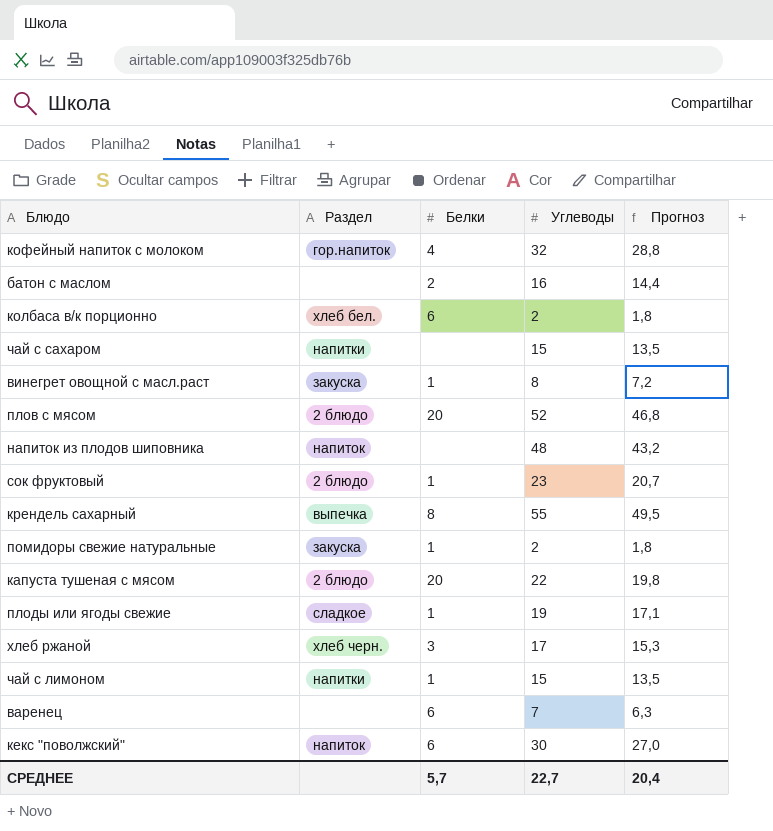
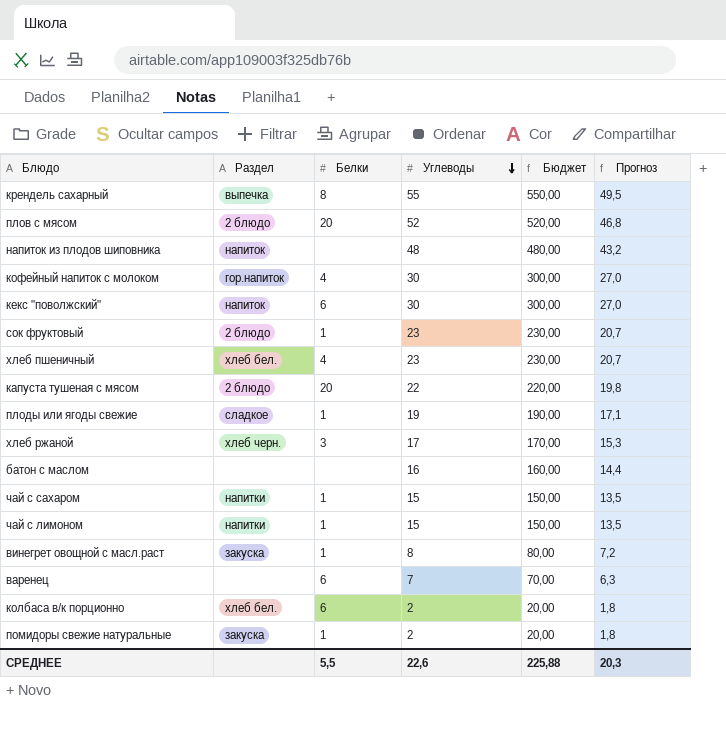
row order: none -> Углеводы descending
column Бюджет | formula: none -> [Углеводы] * 10
кофейный напиток с молоком | Углеводы: 32 -> 30
кофейный напиток с молоком | Прогноз: 28,8 -> 27,0
row хлеб пшеничный: none -> хлеб бел. | 4 | 23 | 230,00 | 20,7
батон с маслом | Белки: 2 -> none
чай с сахаром | Белки: none -> 1
СРЕДНЕЕ | Белки: 5,7 -> 5,5
СРЕДНЕЕ | Углеводы: 22,7 -> 22,6
СРЕДНЕЕ | Прогноз: 20,4 -> 20,3

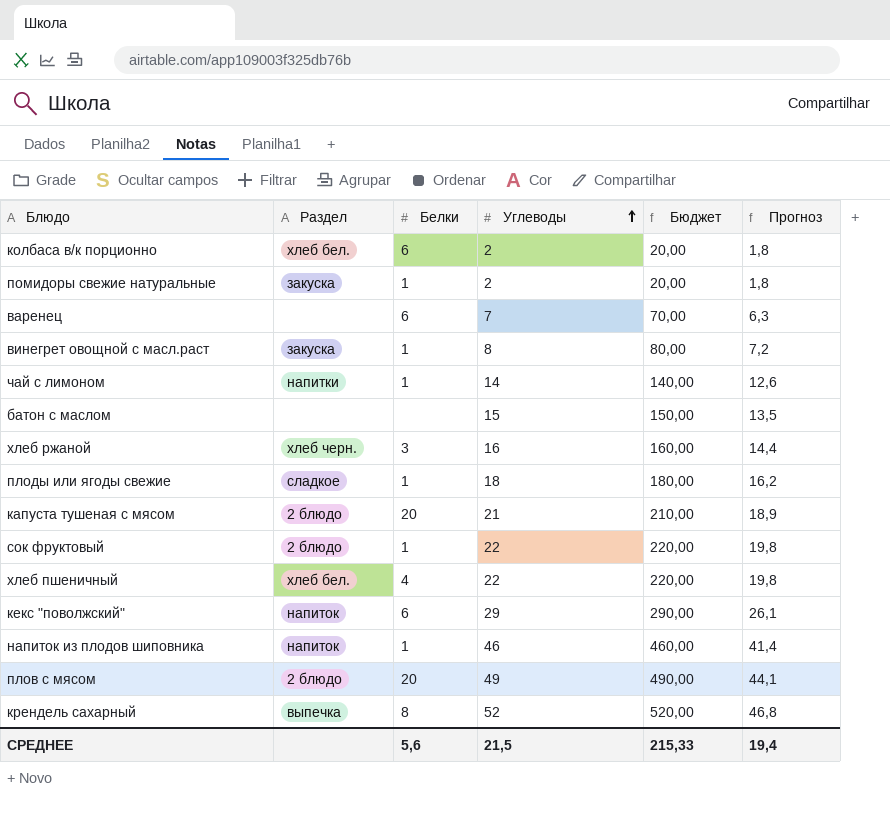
row order: Углеводы descending -> Углеводы ascending
row кофейный напиток с молоком: гор.напиток | 4 | 30 | 300,00 | 27,0 -> none
row чай с сахаром: напитки | 1 | 15 | 150,00 | 13,5 -> none
чай с лимоном | Углеводы: 15 -> 14
чай с лимоном | Бюджет: 150,00 -> 140,00
чай с лимоном | Прогноз: 13,5 -> 12,6
батон с маслом | Углеводы: 16 -> 15
батон с маслом | Бюджет: 160,00 -> 150,00
батон с маслом | Прогноз: 14,4 -> 13,5
хлеб ржаной | Углеводы: 17 -> 16
хлеб ржаной | Бюджет: 170,00 -> 160,00
хлеб ржаной | Прогноз: 15,3 -> 14,4
плоды или ягоды свежие | Углеводы: 19 -> 18
плоды или ягоды свежие | Бюджет: 190,00 -> 180,00
плоды или ягоды свежие | Прогноз: 17,1 -> 16,2
капуста тушеная с мясом | Углеводы: 22 -> 21
капуста тушеная с мясом | Бюджет: 220,00 -> 210,00
капуста тушеная с мясом | Прогноз: 19,8 -> 18,9
сок фруктовый | Углеводы: 23 -> 22
сок фруктовый | Бюджет: 230,00 -> 220,00
сок фруктовый | Прогноз: 20,7 -> 19,8
хлеб пшеничный | Углеводы: 23 -> 22
хлеб пшеничный | Бюджет: 230,00 -> 220,00
хлеб пшеничный | Прогноз: 20,7 -> 19,8
кекс "поволжский" | Углеводы: 30 -> 29
кекс "поволжский" | Бюджет: 300,00 -> 290,00
кекс "поволжский" | Прогноз: 27,0 -> 26,1
напиток из плодов шиповника | Белки: none -> 1
напиток из плодов шиповника | Углеводы: 48 -> 46
напиток из плодов шиповника | Бюджет: 480,00 -> 460,00
напиток из плодов шиповника | Прогноз: 43,2 -> 41,4
плов с мясом | Углеводы: 52 -> 49
плов с мясом | Бюджет: 520,00 -> 490,00
плов с мясом | Прогноз: 46,8 -> 44,1
крендель сахарный | Углеводы: 55 -> 52
крендель сахарный | Бюджет: 550,00 -> 520,00
крендель сахарный | Прогноз: 49,5 -> 46,8
СРЕДНЕЕ | Белки: 5,5 -> 5,6
СРЕДНЕЕ | Углеводы: 22,6 -> 21,5
СРЕДНЕЕ | Бюджет: 225,88 -> 215,33
СРЕДНЕЕ | Прогноз: 20,3 -> 19,4

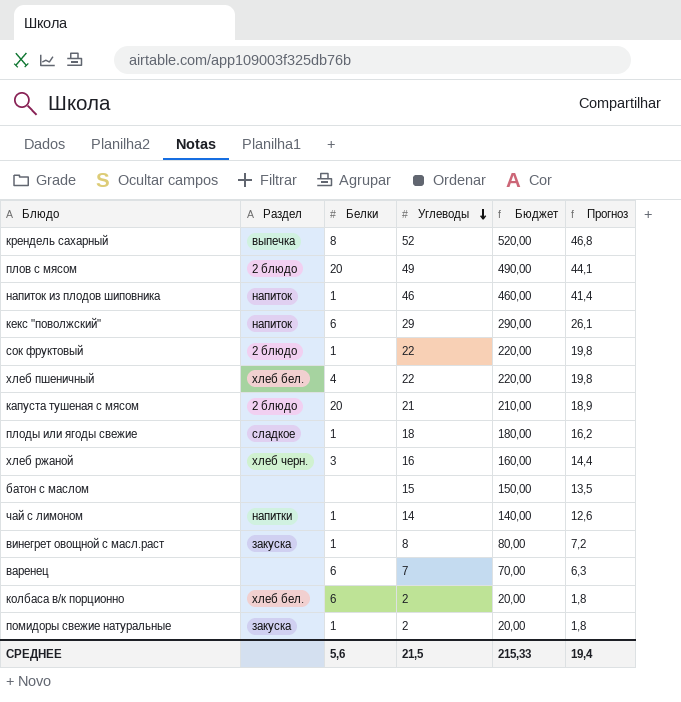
row order: Углеводы ascending -> Углеводы descending

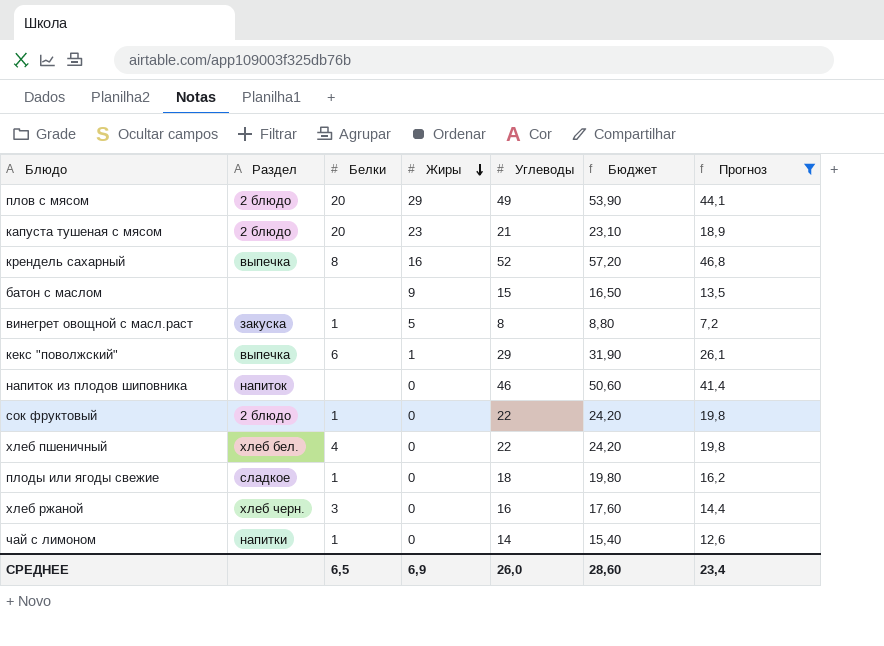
filter: none -> Прогноз >= 7,2
row order: Углеводы descending -> Жиры descending
column Жиры | position: none -> 4
column Бюджет | formula: [Углеводы] * 10 -> [Углеводы] * 1,1
кекс "поволжский" | Раздел: напиток -> выпечка
напиток из плодов шиповника | Белки: 1 -> none
СРЕДНЕЕ | Белки: 5,6 -> 6,5
СРЕДНЕЕ | Углеводы: 21,5 -> 26,0
СРЕДНЕЕ | Бюджет: 215,33 -> 28,60
СРЕДНЕЕ | Прогноз: 19,4 -> 23,4

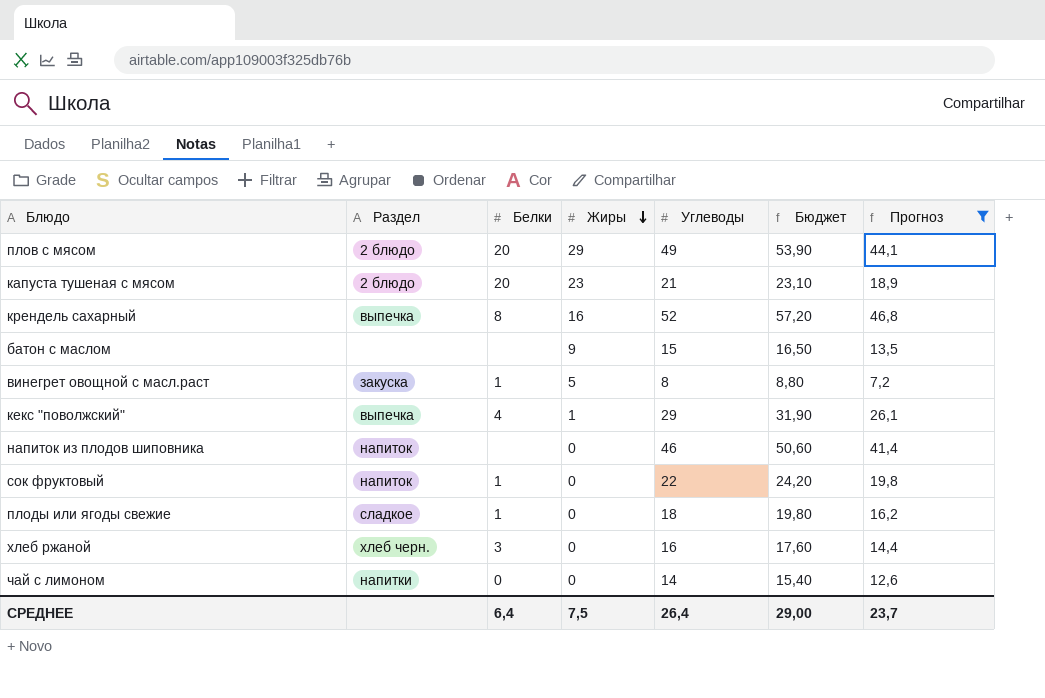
row хлеб пшеничный: хлеб бел. | 4 | 0 | 22 | 24,20 | 19,8 -> none
кекс "поволжский" | Белки: 6 -> 4
сок фруктовый | Раздел: 2 блюдо -> напиток
чай с лимоном | Белки: 1 -> 0
СРЕДНЕЕ | Белки: 6,5 -> 6,4
СРЕДНЕЕ | Жиры: 6,9 -> 7,5
СРЕДНЕЕ | Углеводы: 26,0 -> 26,4
СРЕДНЕЕ | Бюджет: 28,60 -> 29,00
СРЕДНЕЕ | Прогноз: 23,4 -> 23,7

